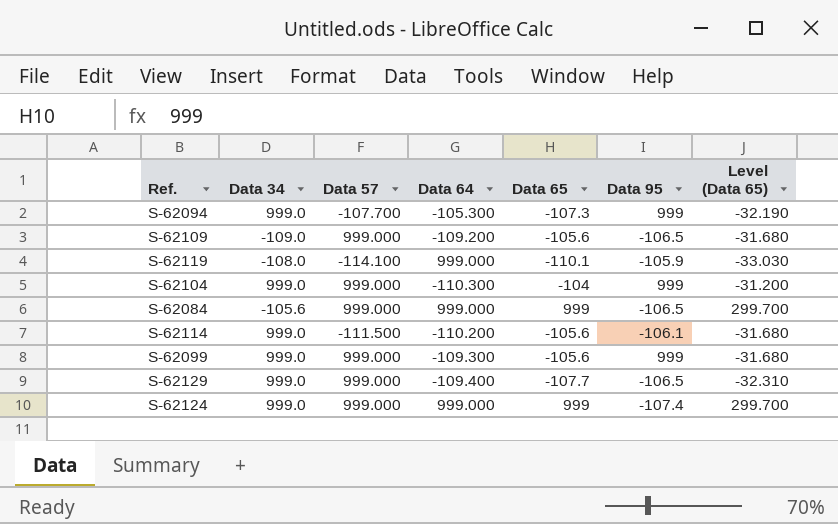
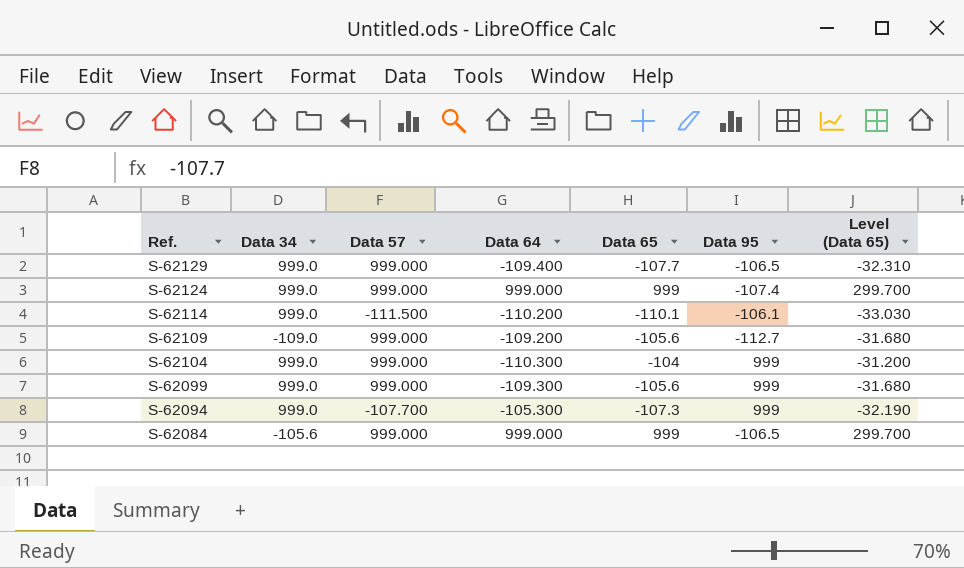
row order: none -> Ref. descending
row S-62119: -108.0 | -114.100 | 999.000 | -110.1 | -105.9 | -33.030 -> none
S-62114 | Data 65: -105.6 -> -110.1
S-62114 | Level (Data 65): -31.680 -> -33.030
S-62109 | Data 95: -106.5 -> -112.7

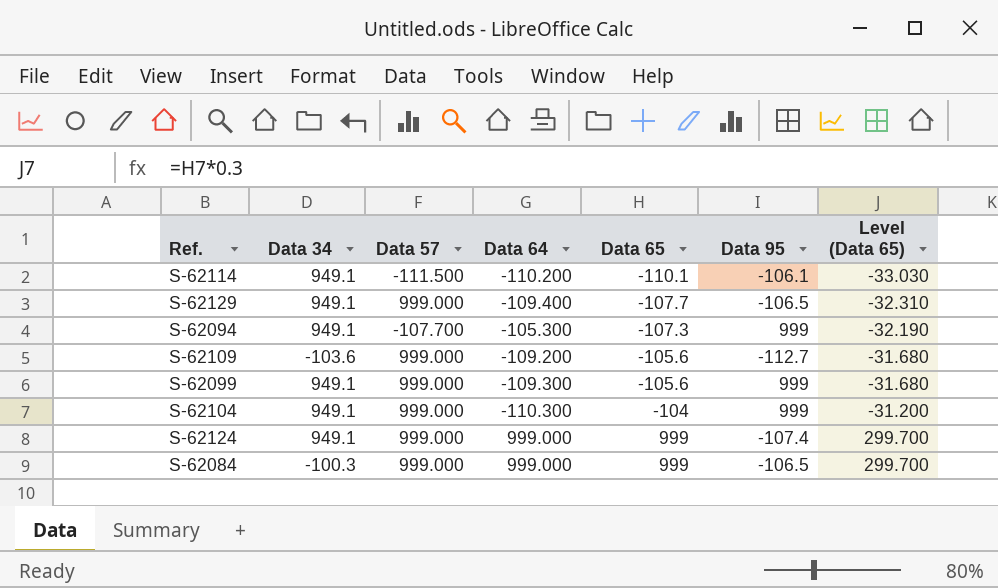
row order: Ref. descending -> Data 65 ascending
S-62114 | Data 34: 999.0 -> 949.1
S-62129 | Data 34: 999.0 -> 949.1
S-62094 | Data 34: 999.0 -> 949.1
S-62109 | Data 34: -109.0 -> -103.6
S-62099 | Data 34: 999.0 -> 949.1
S-62104 | Data 34: 999.0 -> 949.1
S-62124 | Data 34: 999.0 -> 949.1
S-62084 | Data 34: -105.6 -> -100.3

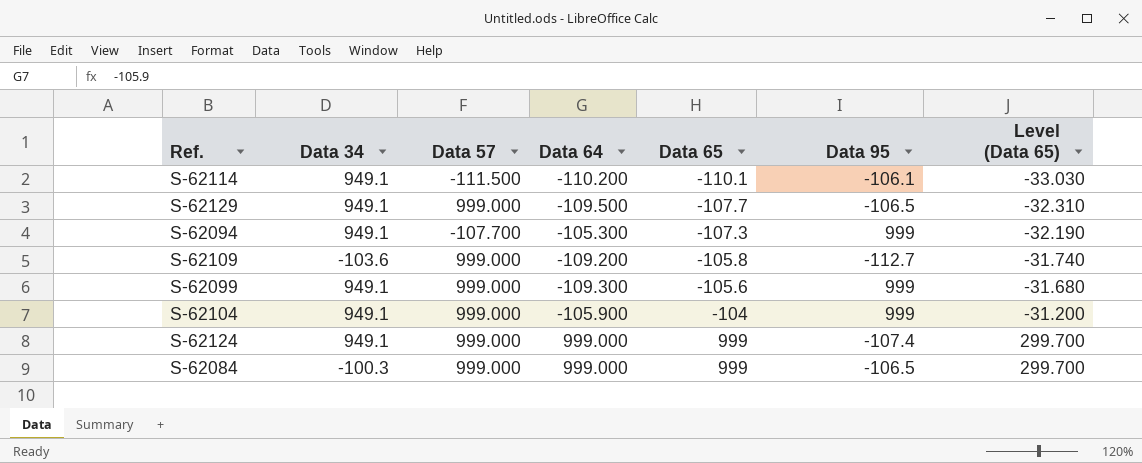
S-62129 | Data 64: -109.400 -> -109.500
S-62109 | Data 65: -105.6 -> -105.8
S-62109 | Level (Data 65): -31.680 -> -31.740
S-62104 | Data 64: -110.300 -> -105.900

